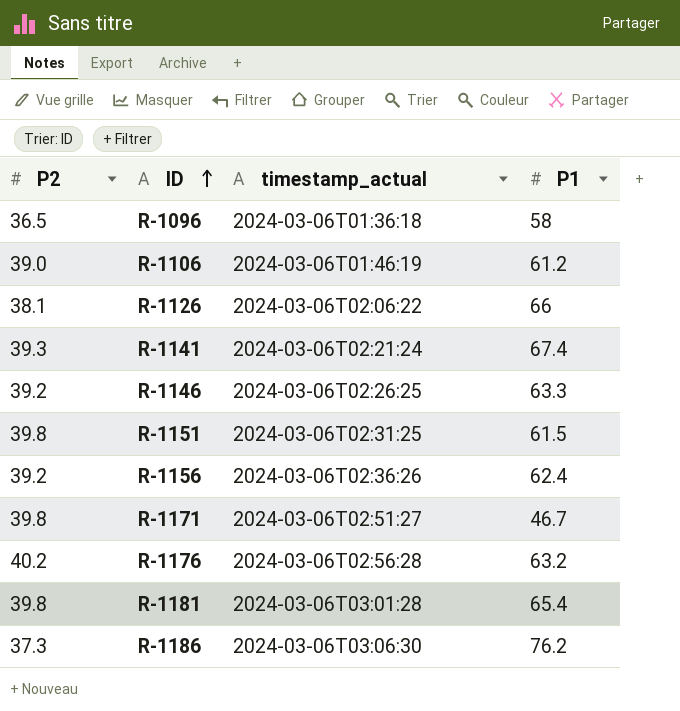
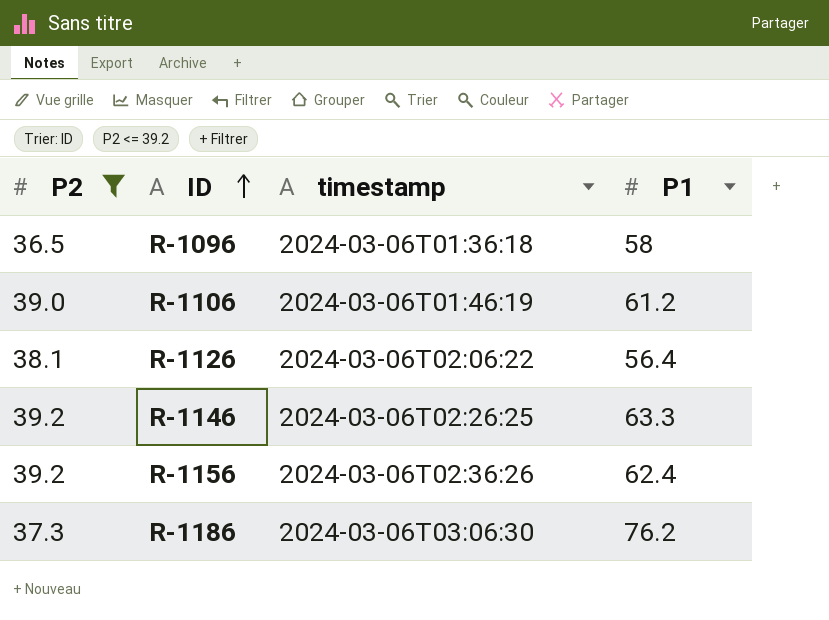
filter: none -> P2 <= 39.2
column name: timestamp_actual -> timestamp
R-1126 | P1: 66 -> 56.4

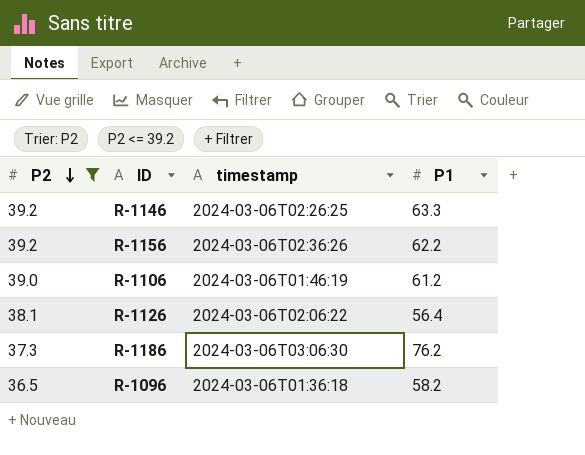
row order: ID ascending -> P2 descending
R-1156 | P1: 62.4 -> 62.2
R-1096 | P1: 58 -> 58.2

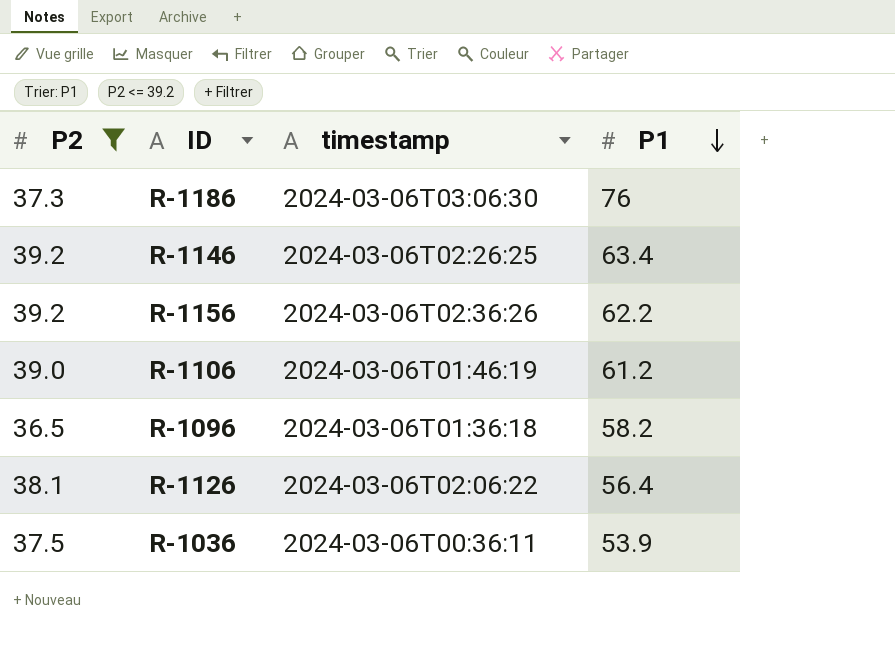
row order: P2 descending -> P1 descending
R-1186 | P1: 76.2 -> 76
R-1146 | P1: 63.3 -> 63.4
row R-1036: none -> 37.5 | 2024-03-06T00:36:11 | 53.9

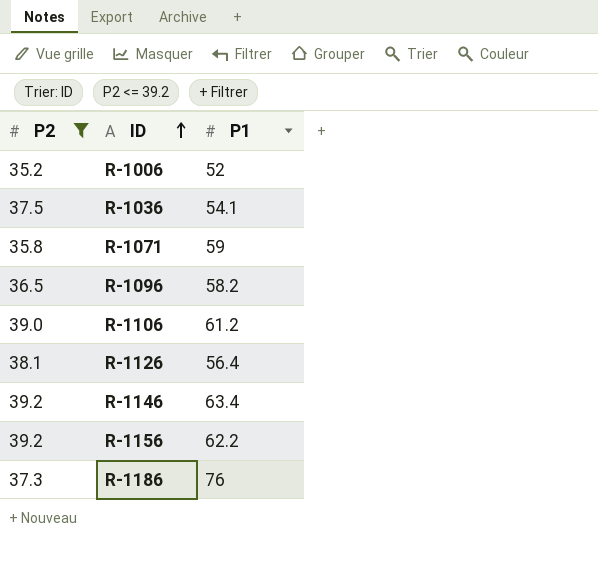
row order: P1 descending -> ID ascending
column timestamp | position: 3 -> none
row R-1006: none -> 35.2 | 52
R-1036 | P1: 53.9 -> 54.1
row R-1071: none -> 35.8 | 59

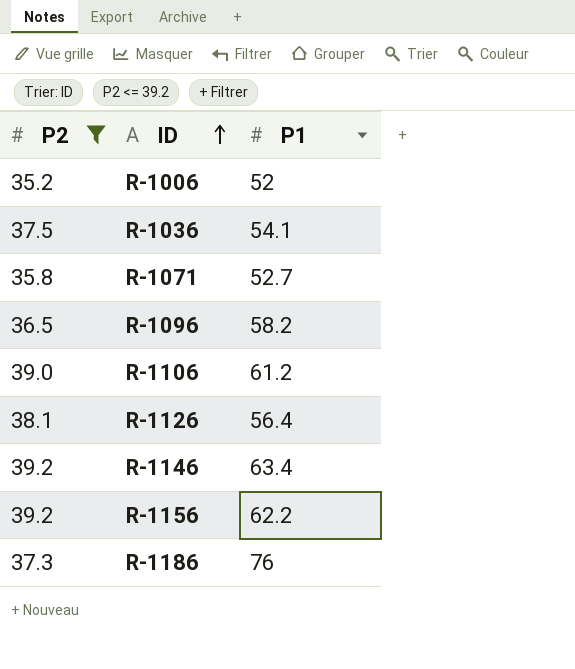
R-1071 | P1: 59 -> 52.7

